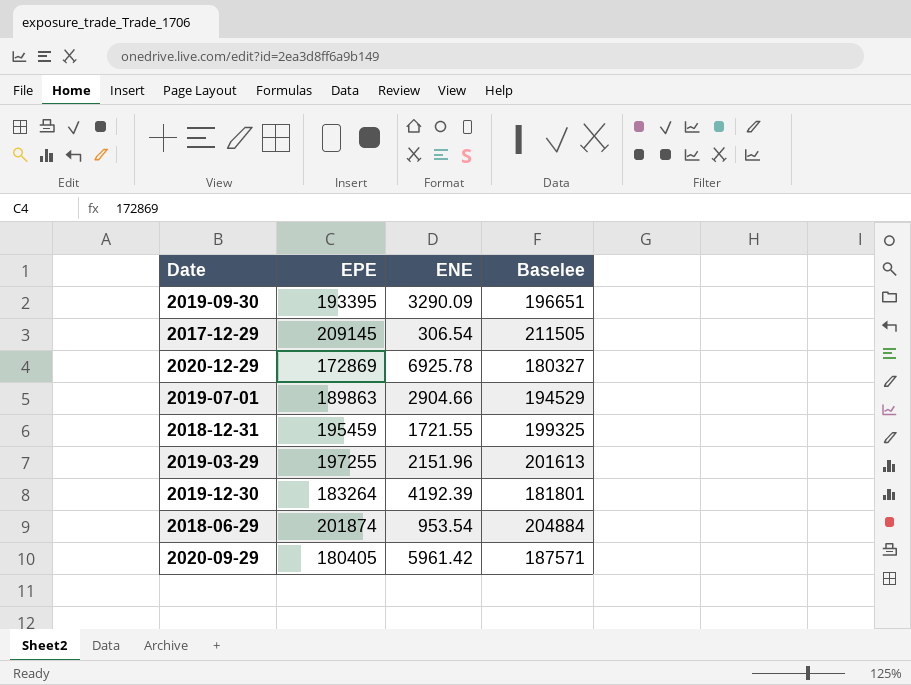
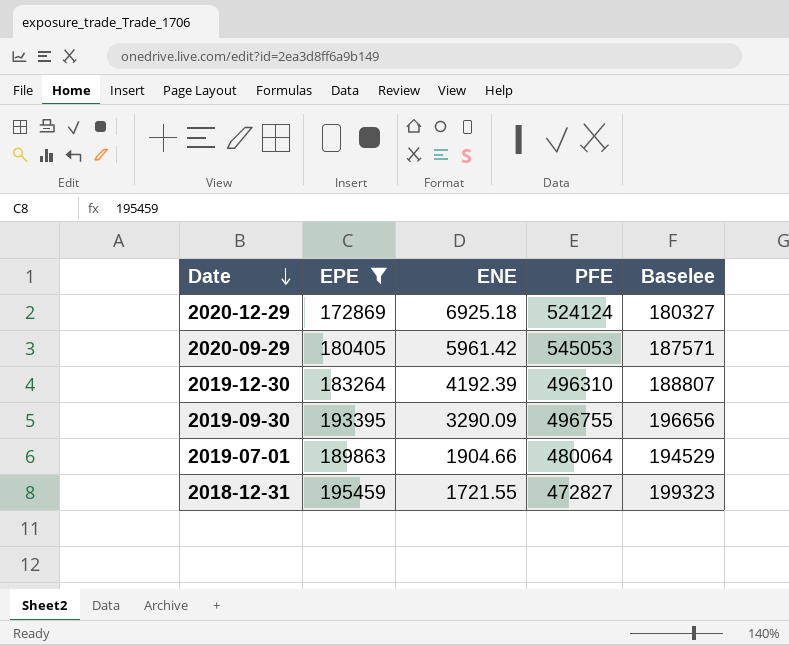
filter: none -> EPE <= 195459
row order: none -> Date descending
column PFE | position: none -> 4
2020-12-29 | ENE: 6925.78 -> 6925.18
2019-12-30 | Baselee: 181801 -> 188807
2019-09-30 | Baselee: 196651 -> 196656
2019-07-01 | ENE: 2904.66 -> 1904.66
2018-12-31 | Baselee: 199325 -> 199323

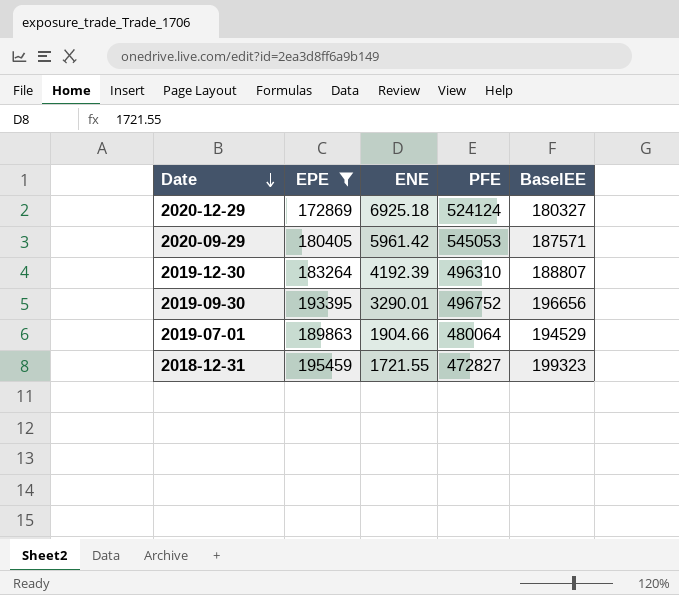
column name: Baselee -> BaselEE
2019-09-30 | ENE: 3290.09 -> 3290.01
2019-09-30 | PFE: 496755 -> 496752

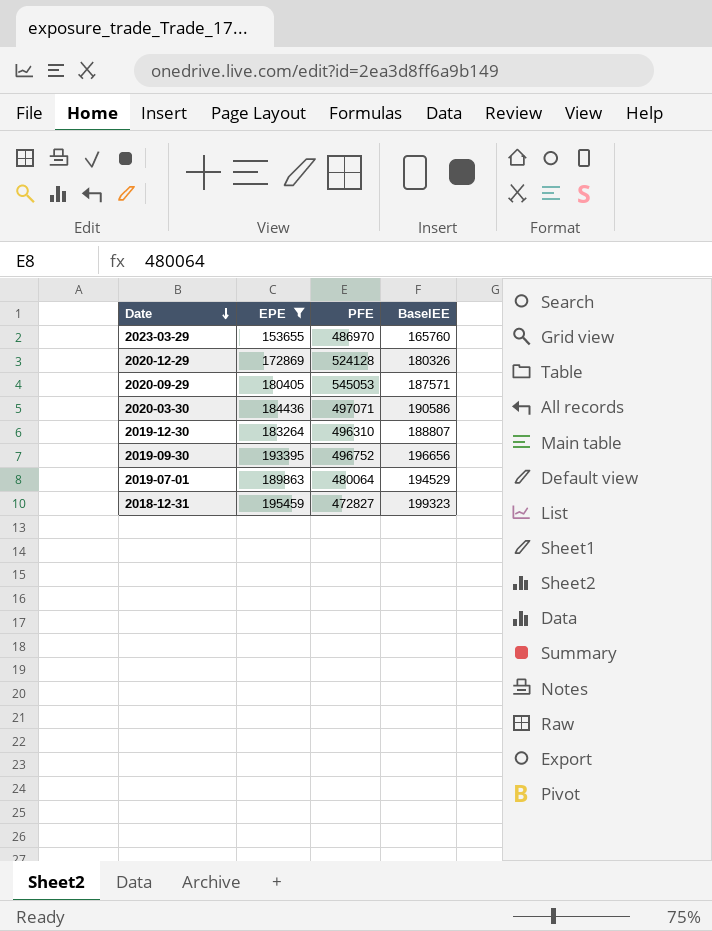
column ENE | position: 3 -> none
row 2023-03-29: none -> 153655 | 486970 | 165760
2020-12-29 | PFE: 524124 -> 524128
2020-12-29 | BaselEE: 180327 -> 180326
row 2020-03-30: none -> 184436 | 497071 | 190586

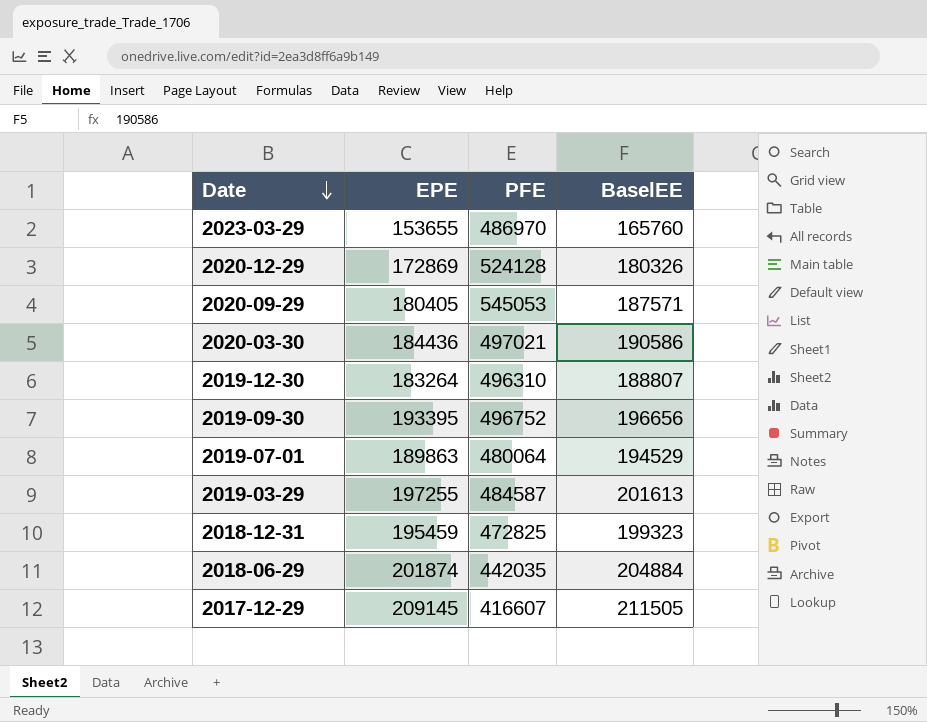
filter: EPE <= 195459 -> none
2020-03-30 | PFE: 497071 -> 497021
2018-12-31 | PFE: 472827 -> 472825

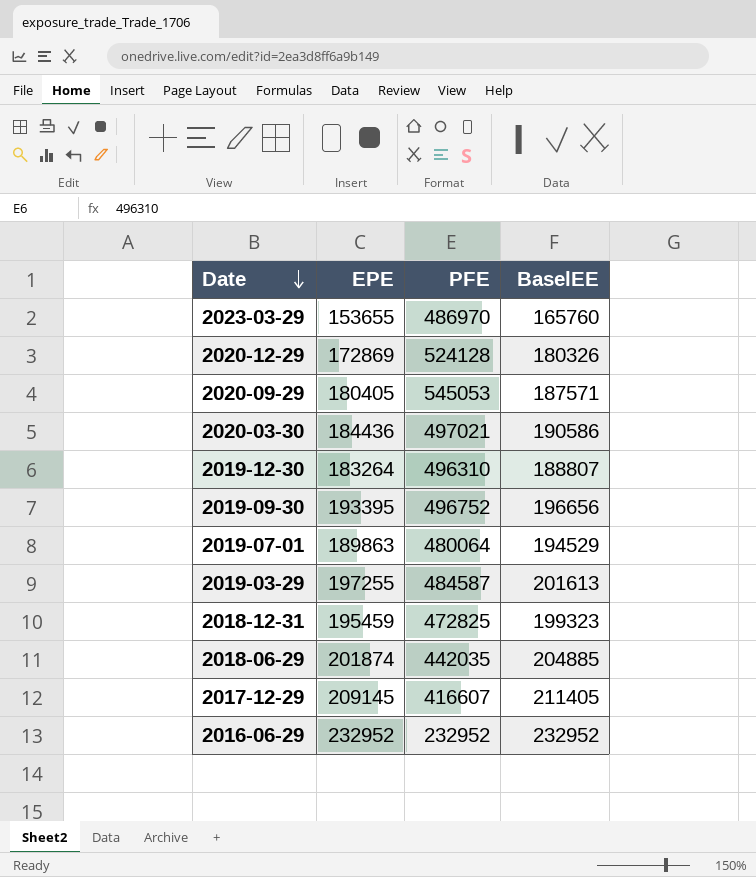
2018-06-29 | BaselEE: 204884 -> 204885
2017-12-29 | BaselEE: 211505 -> 211405
row 2016-06-29: none -> 232952 | 232952 | 232952

